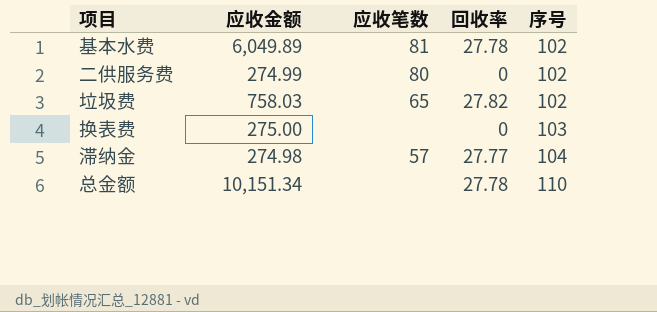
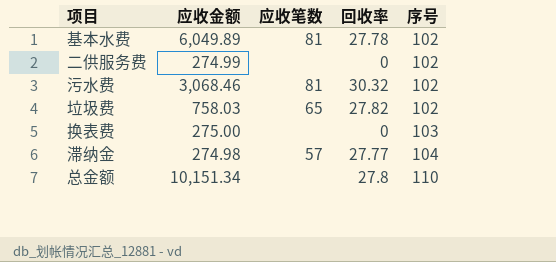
二供服务费 | 应收笔数: 80 -> none
row 污水费: none -> 3,068.46 | 81 | 30.32 | 102
总金额 | 回收率: 27.78 -> 27.8

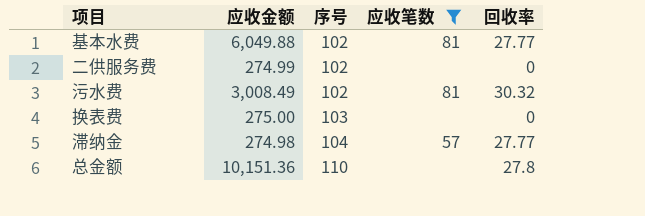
filter: none -> 应收笔数 != 65
column 序号 | position: 5 -> 3
基本水费 | 应收金额: 6,049.89 -> 6,049.88
基本水费 | 回收率: 27.78 -> 27.77
污水费 | 应收金额: 3,068.46 -> 3,008.49
总金额 | 应收金额: 10,151.34 -> 10,151.36

